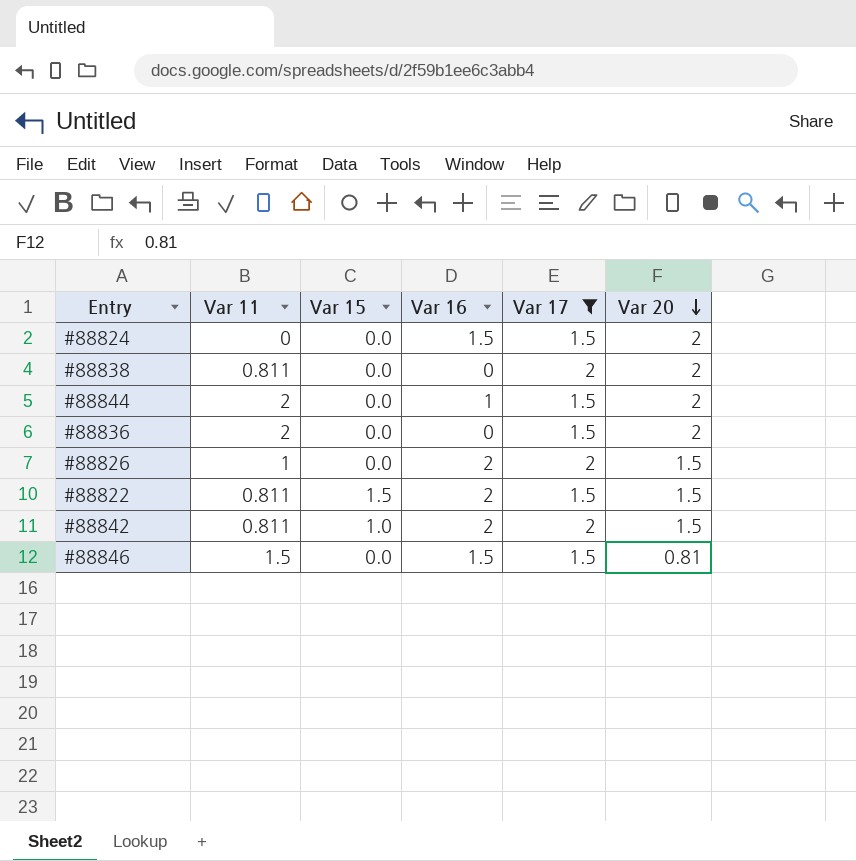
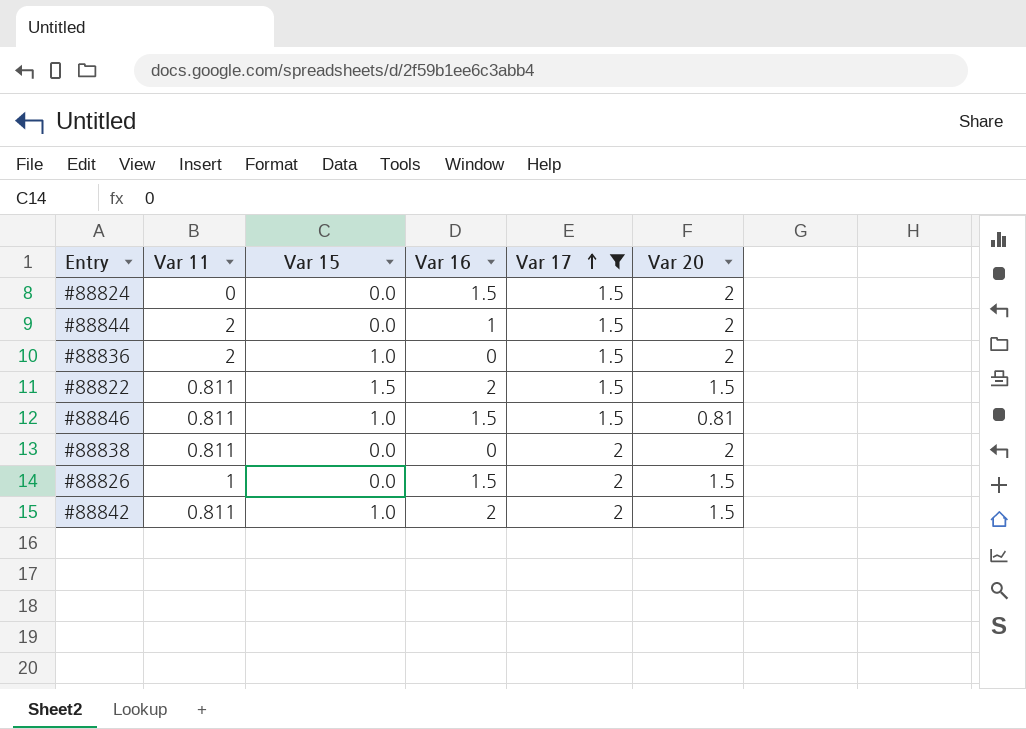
row order: Var 20 descending -> Var 17 ascending
#88836 | Var 15: 0.0 -> 1.0
#88846 | Var 11: 1.5 -> 0.811
#88846 | Var 15: 0.0 -> 1.0
#88826 | Var 16: 2 -> 1.5

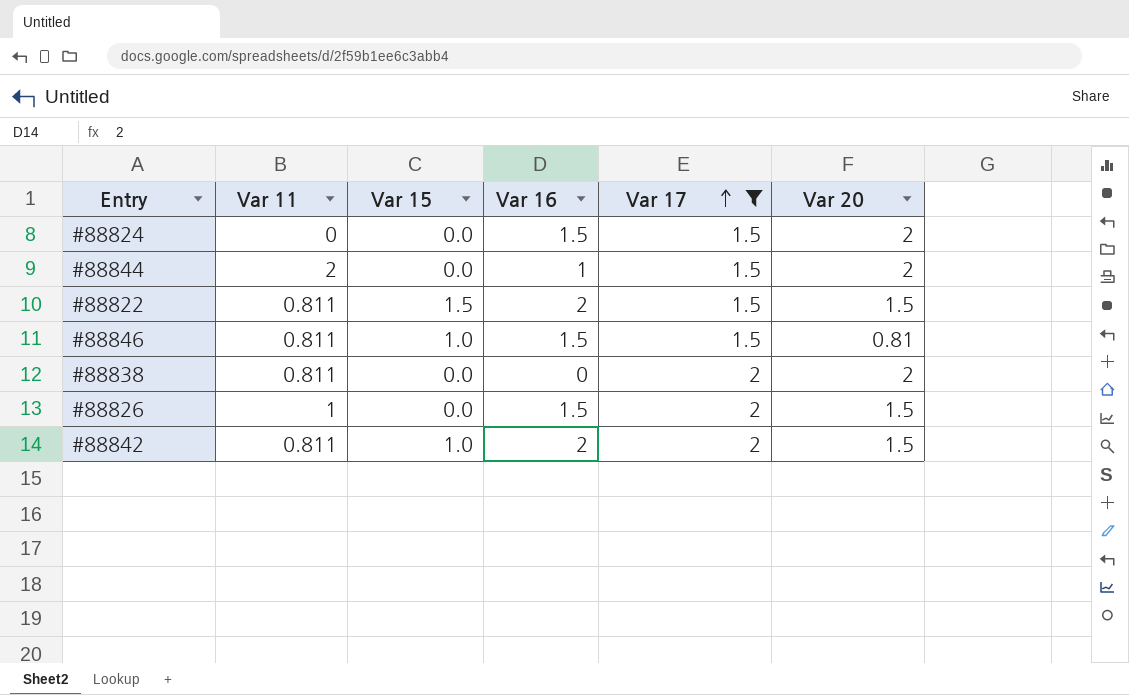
row #88836: 2 | 1.0 | 0 | 1.5 | 2 -> none

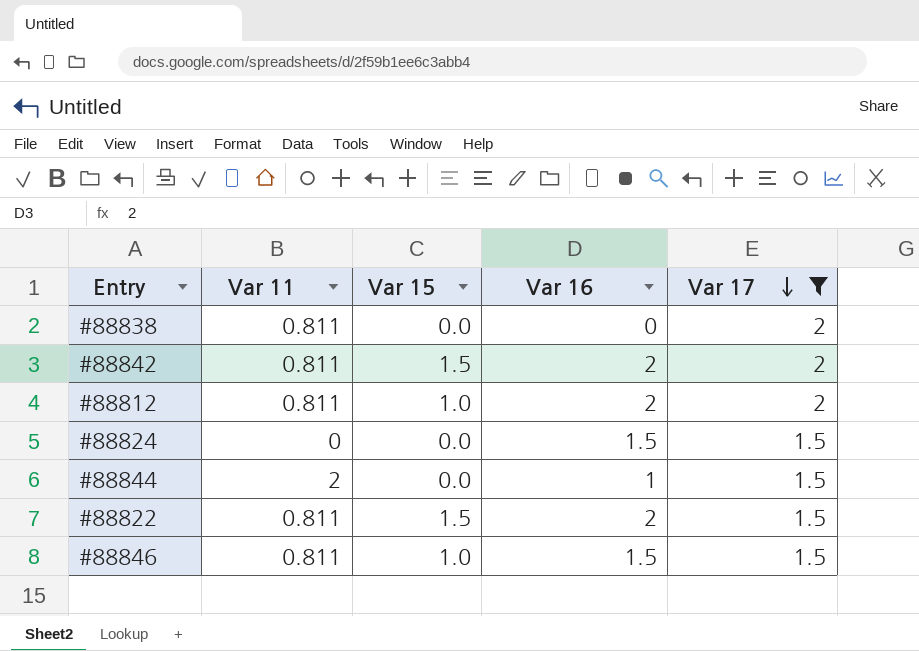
row order: Var 17 ascending -> Var 17 descending
column Var 20 | position: 6 -> none
row #88826: 1 | 0.0 | 1.5 | 2 | 1.5 -> none
#88842 | Var 15: 1.0 -> 1.5
row #88812: none -> 0.811 | 1.0 | 2 | 2

